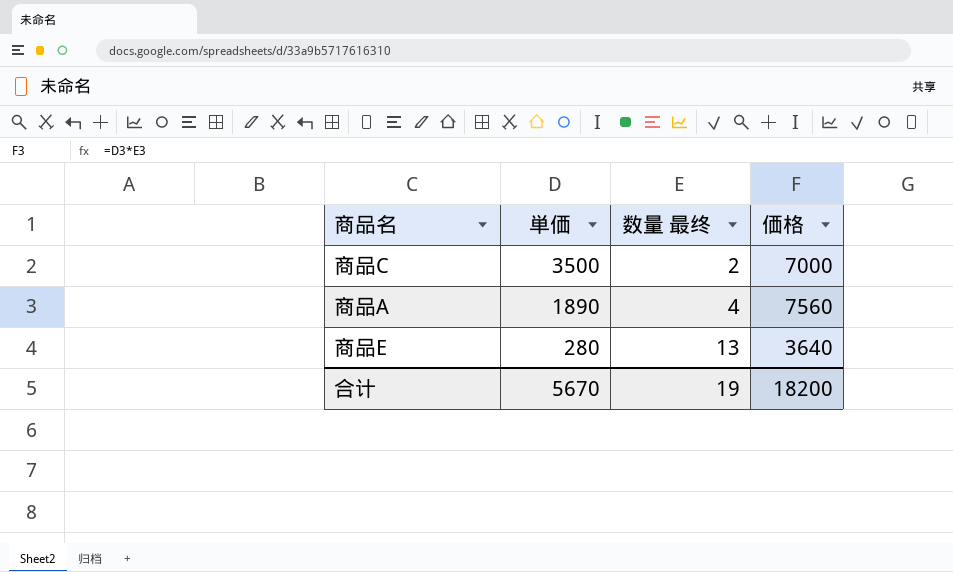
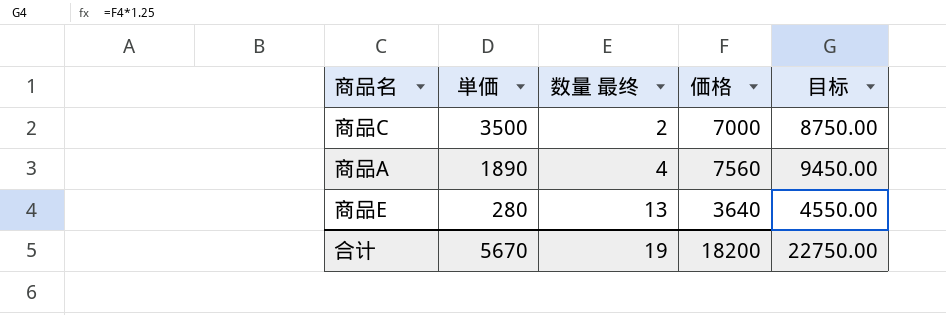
column 目标 | formula: none -> [価格] * 1.25

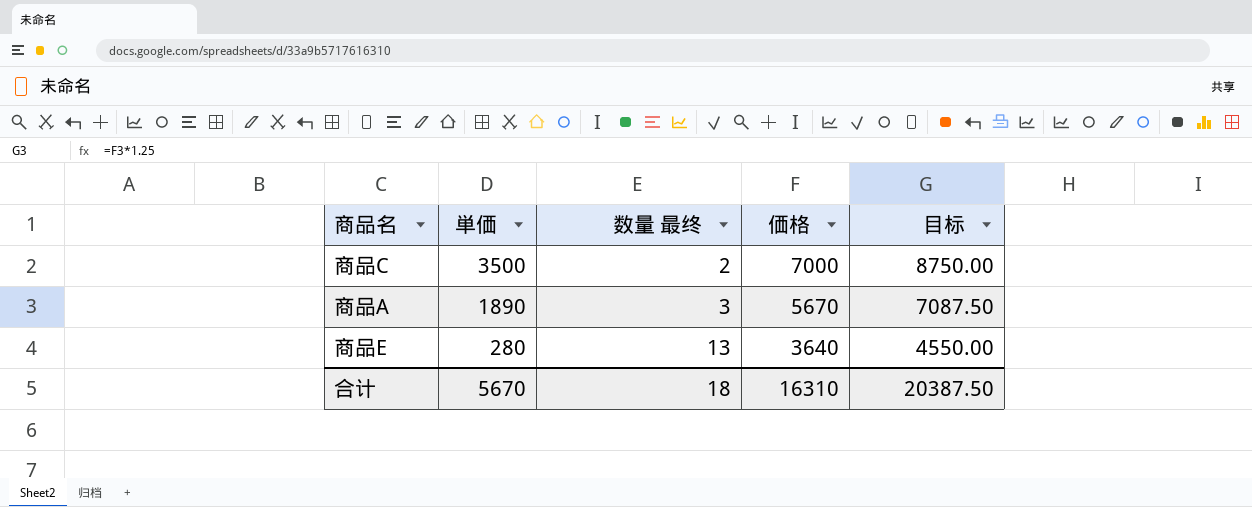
商品A | 数量 最终: 4 -> 3
商品A | 価格: 7560 -> 5670
商品A | 目标: 9450.00 -> 7087.50
合计 | 数量 最终: 19 -> 18
合计 | 価格: 18200 -> 16310
合计 | 目标: 22750.00 -> 20387.50

